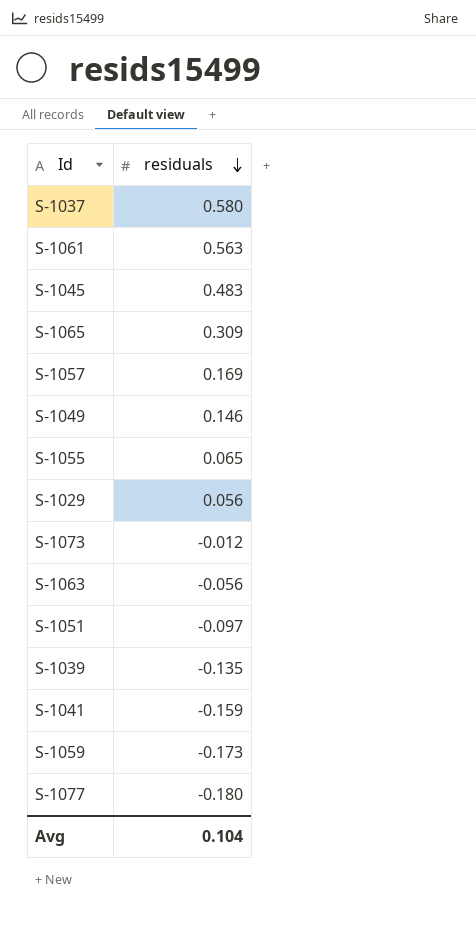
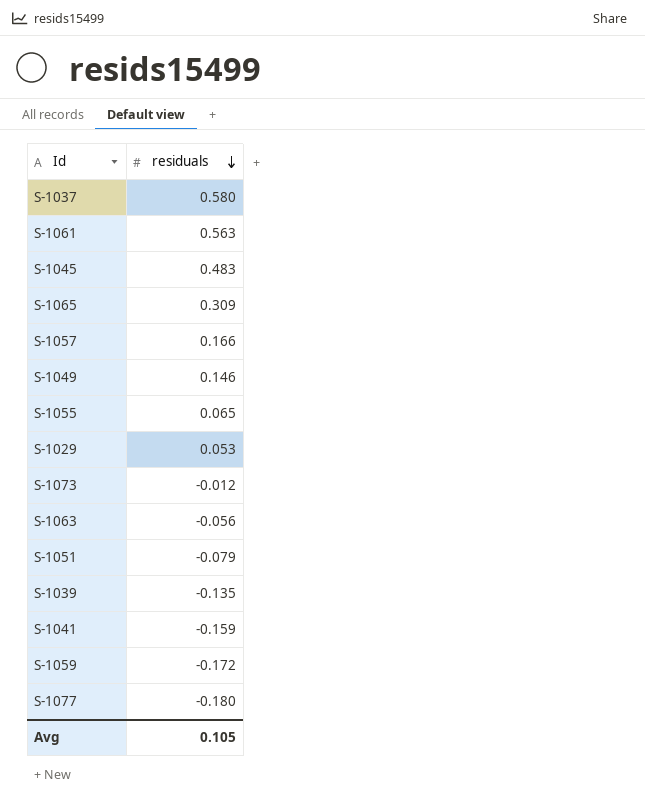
S-1057 | residuals: 0.169 -> 0.166
S-1029 | residuals: 0.056 -> 0.053
S-1051 | residuals: -0.097 -> -0.079
S-1059 | residuals: -0.173 -> -0.172
Avg | residuals: 0.104 -> 0.105

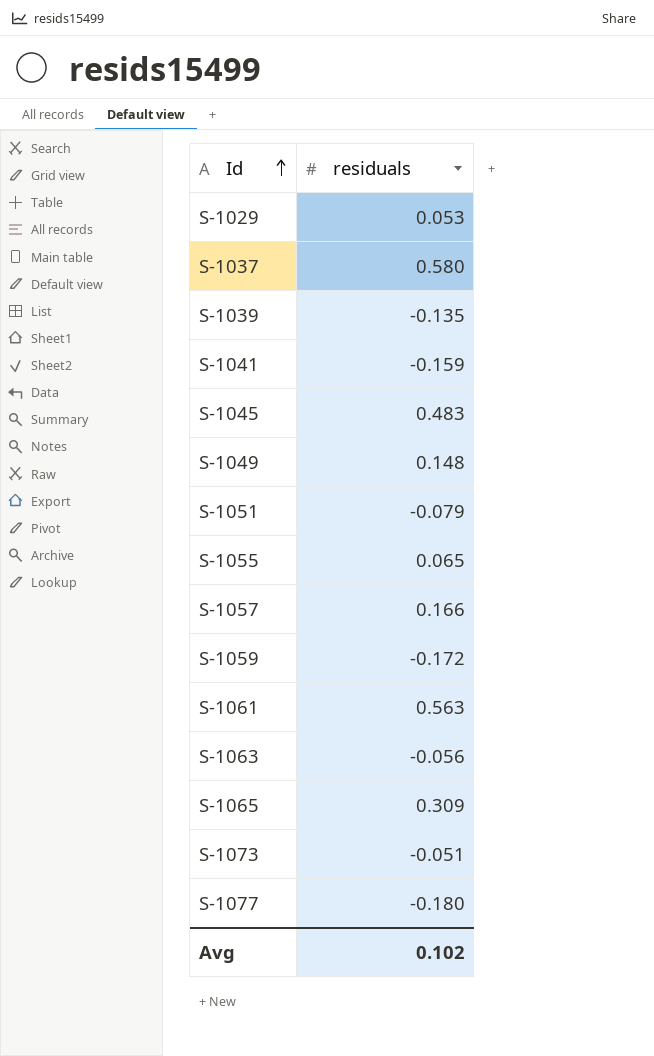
row order: residuals descending -> Id ascending
S-1049 | residuals: 0.146 -> 0.148
S-1073 | residuals: -0.012 -> -0.051
Avg | residuals: 0.105 -> 0.102

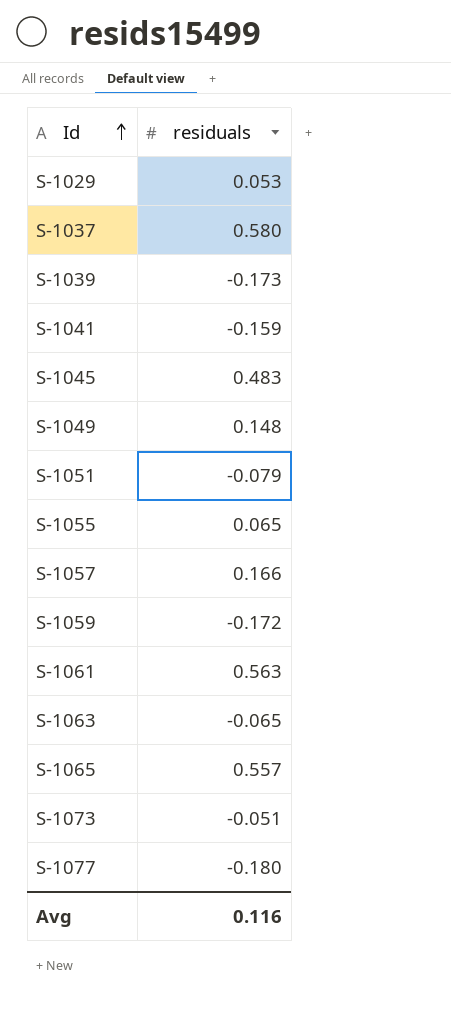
S-1039 | residuals: -0.135 -> -0.173
S-1063 | residuals: -0.056 -> -0.065
S-1065 | residuals: 0.309 -> 0.557
Avg | residuals: 0.102 -> 0.116

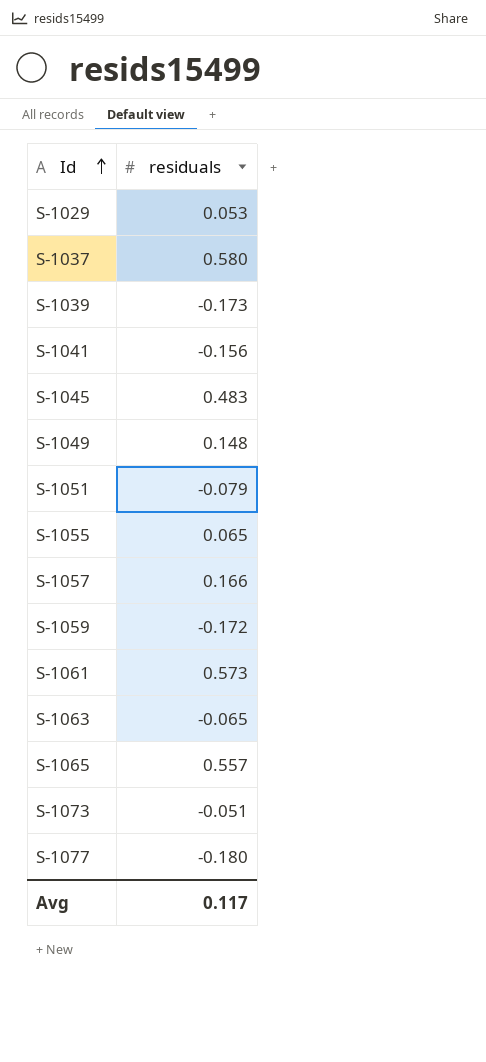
S-1041 | residuals: -0.159 -> -0.156
S-1061 | residuals: 0.563 -> 0.573
Avg | residuals: 0.116 -> 0.117

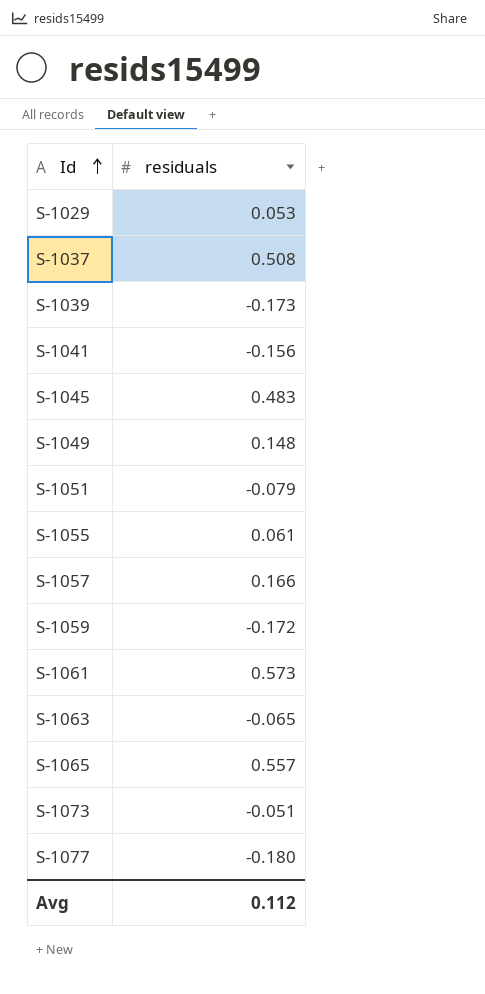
S-1037 | residuals: 0.580 -> 0.508
S-1055 | residuals: 0.065 -> 0.061
Avg | residuals: 0.117 -> 0.112

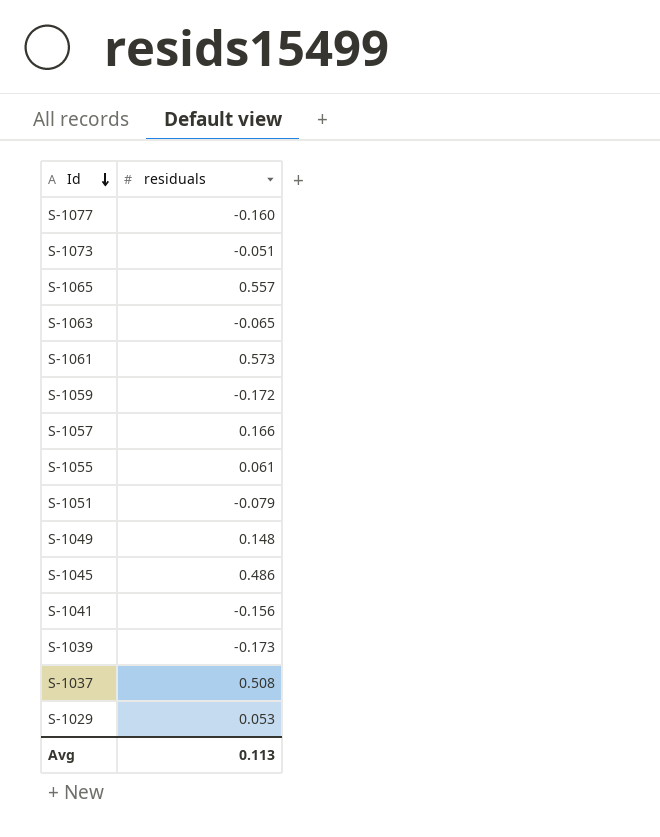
row order: Id ascending -> Id descending
S-1077 | residuals: -0.180 -> -0.160
S-1045 | residuals: 0.483 -> 0.486
Avg | residuals: 0.112 -> 0.113

